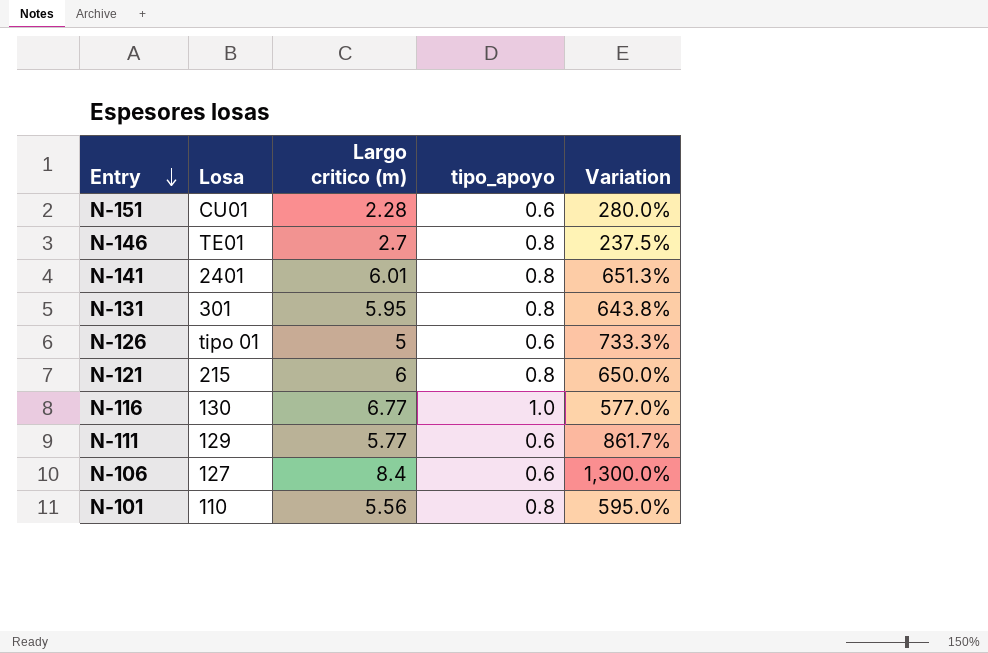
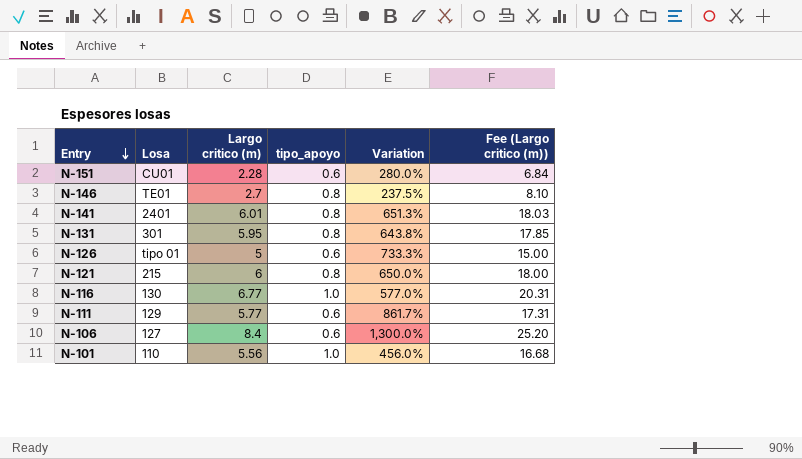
column Fee (Largo critico (m)) | formula: none -> [Largo critico (m)] * 3
N-101 | tipo_apoyo: 0.8 -> 1.0
N-101 | Variation: 595.0% -> 456.0%

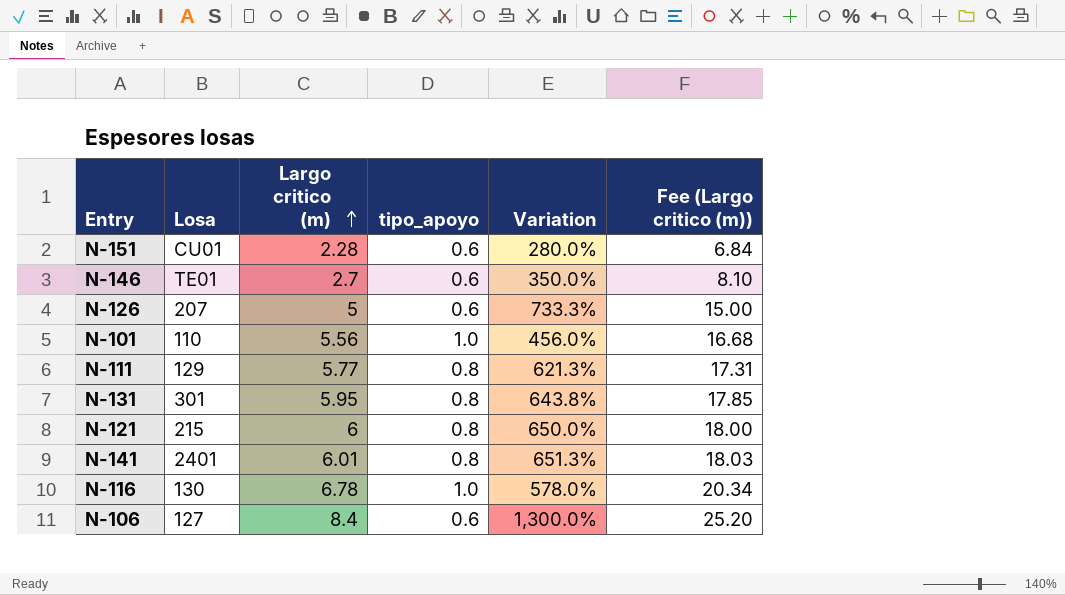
row order: Entry descending -> Largo critico (m) ascending
N-146 | tipo_apoyo: 0.8 -> 0.6
N-146 | Variation: 237.5% -> 350.0%
N-126 | Losa: tipo 01 -> 207
N-111 | tipo_apoyo: 0.6 -> 0.8
N-111 | Variation: 861.7% -> 621.3%
N-116 | Largo critico (m): 6.77 -> 6.78
N-116 | Variation: 577.0% -> 578.0%
N-116 | Fee (Largo critico (m)): 20.31 -> 20.34

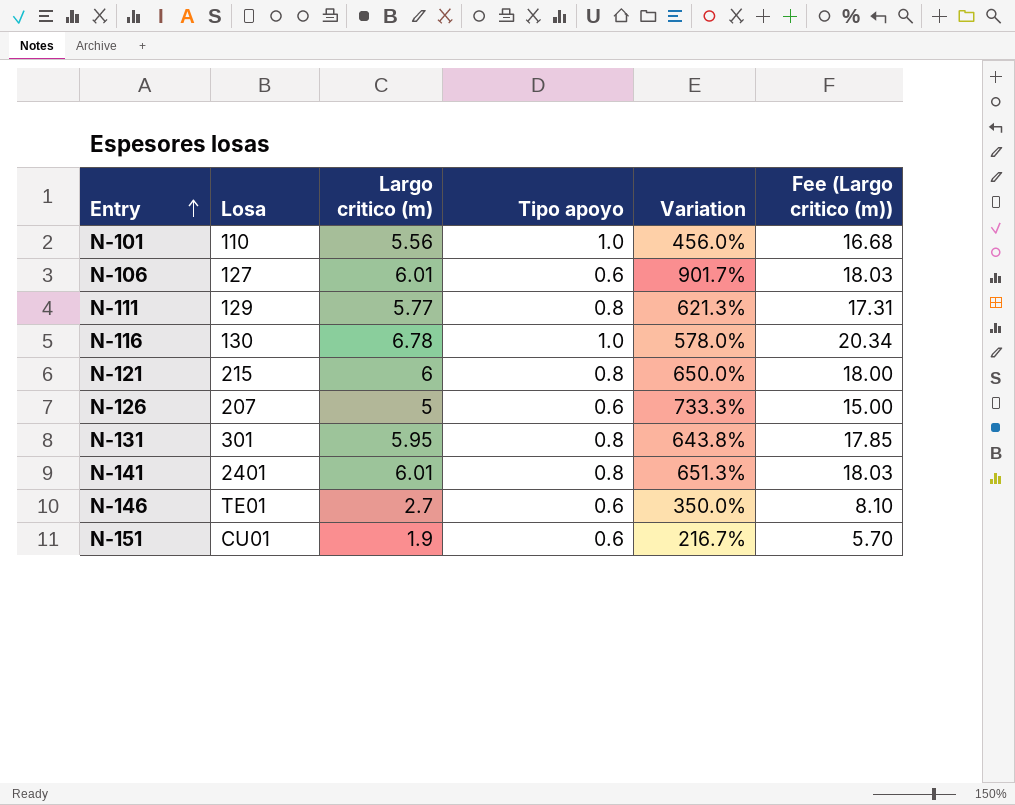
row order: Largo critico (m) ascending -> Entry ascending
column name: tipo_apoyo -> Tipo apoyo
N-106 | Largo critico (m): 8.4 -> 6.01
N-106 | Variation: 1,300.0% -> 901.7%
N-106 | Fee (Largo critico (m)): 25.20 -> 18.03
N-151 | Largo critico (m): 2.28 -> 1.9
N-151 | Variation: 280.0% -> 216.7%
N-151 | Fee (Largo critico (m)): 6.84 -> 5.70

